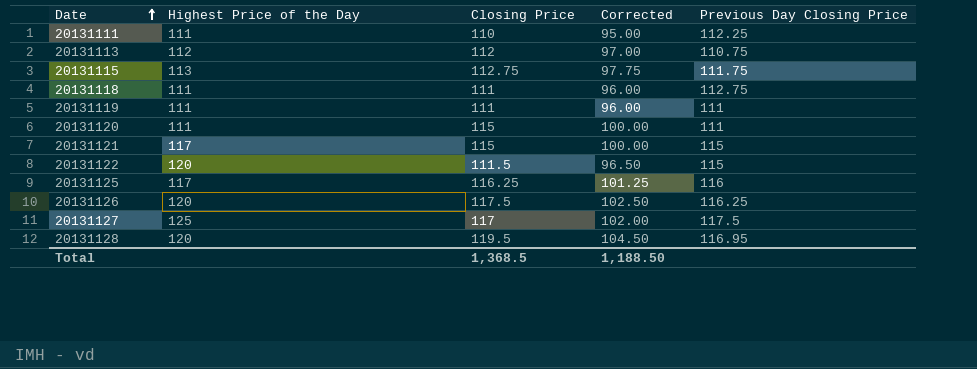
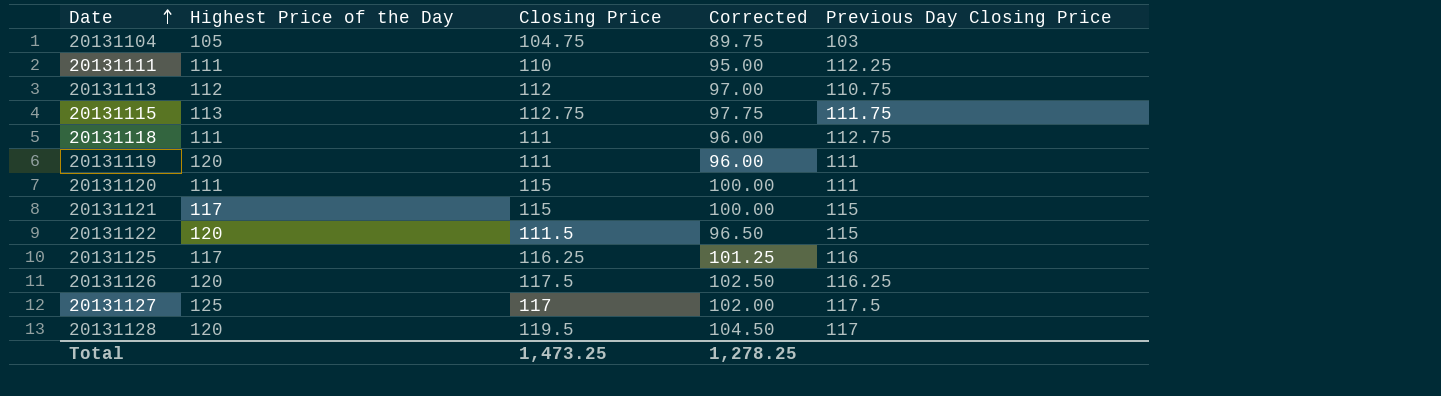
row 20131104: none -> 105 | 104.75 | 89.75 | 103
20131119 | Highest Price of the Day: 111 -> 120
20131128 | Previous Day Closing Price: 116.95 -> 117
Total | Closing Price: 1,368.5 -> 1,473.25
Total | Corrected: 1,188.50 -> 1,278.25

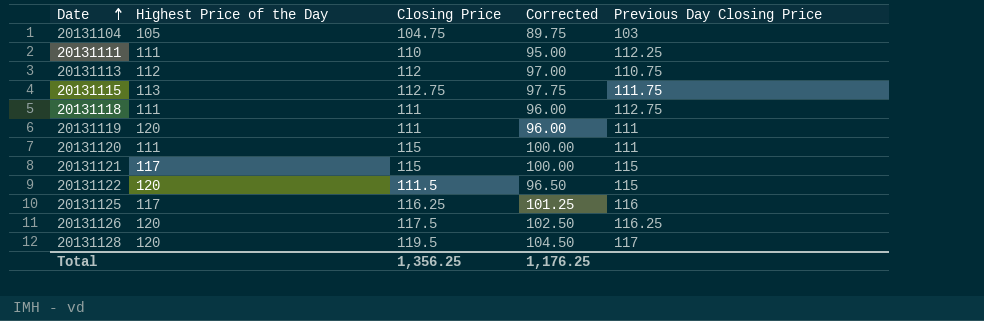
row 20131127: 125 | 117 | 102.00 | 117.5 -> none
Total | Closing Price: 1,473.25 -> 1,356.25
Total | Corrected: 1,278.25 -> 1,176.25

